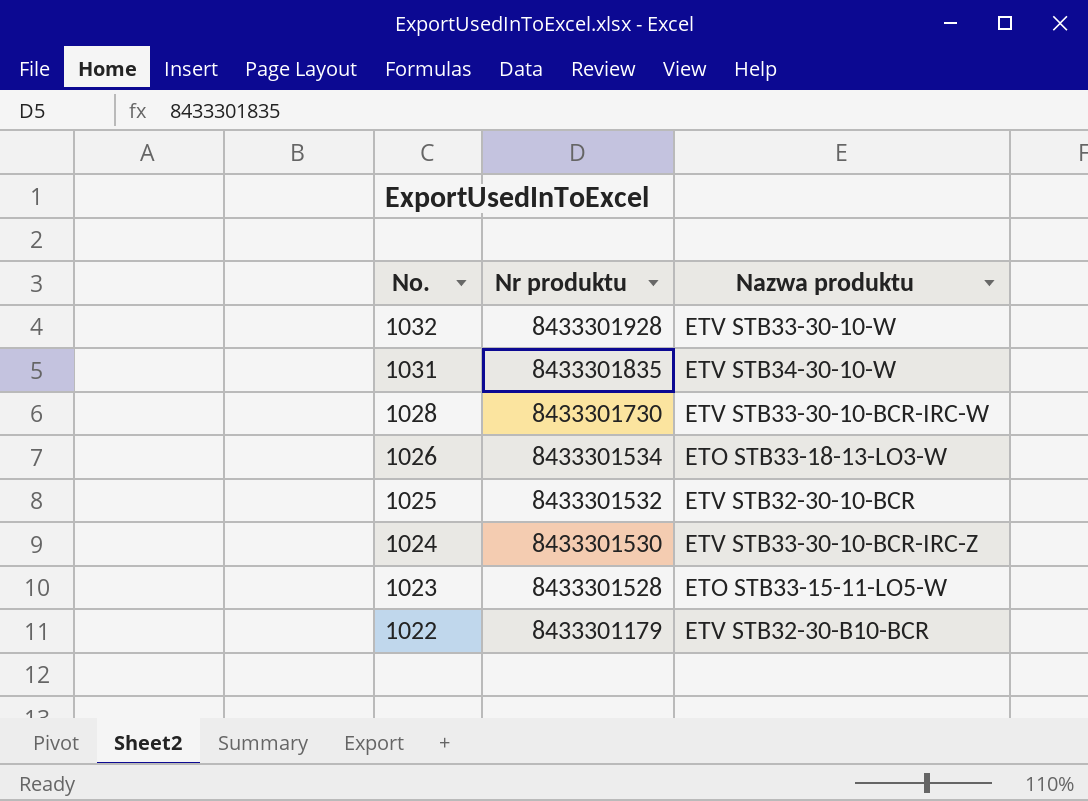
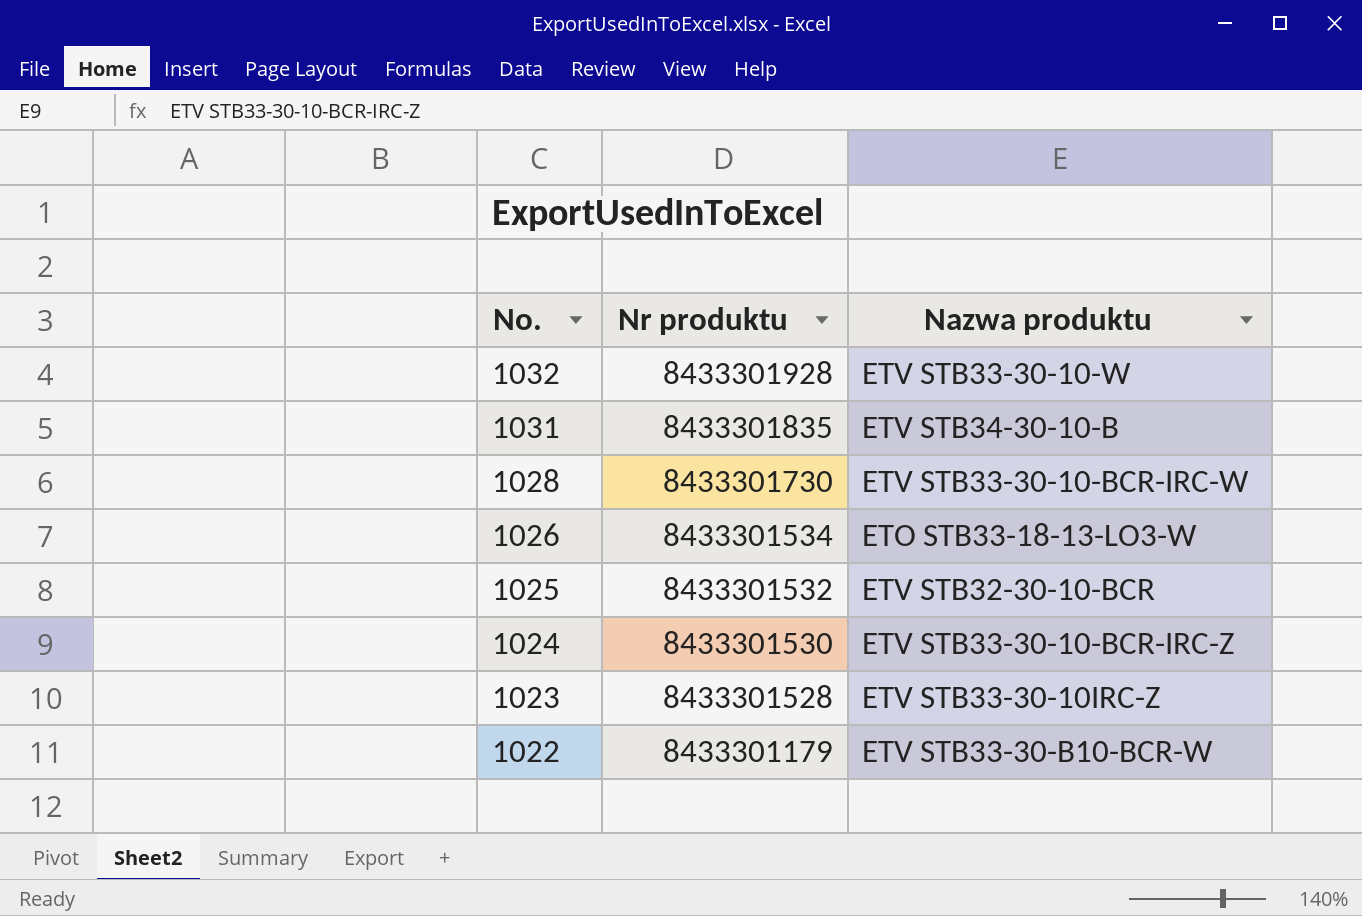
1031 | Nazwa produktu: ETV STB34-30-10-W -> ETV STB34-30-10-B
1023 | Nazwa produktu: ETO STB33-15-11-LO5-W -> ETV STB33-30-10IRC-Z
1022 | Nazwa produktu: ETV STB32-30-B10-BCR -> ETV STB33-30-B10-BCR-W

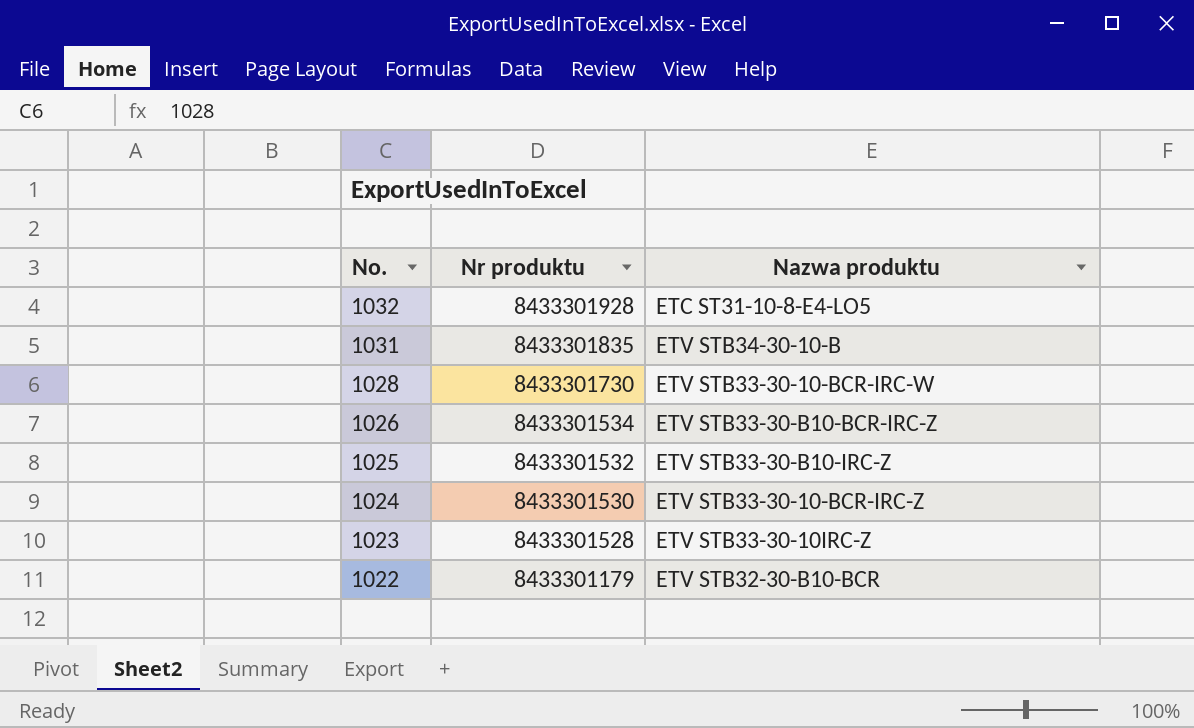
1032 | Nazwa produktu: ETV STB33-30-10-W -> ETC ST31-10-8-E4-LO5
1026 | Nazwa produktu: ETO STB33-18-13-LO3-W -> ETV STB33-30-B10-BCR-IRC-Z
1025 | Nazwa produktu: ETV STB32-30-10-BCR -> ETV STB33-30-B10-IRC-Z
1022 | Nazwa produktu: ETV STB33-30-B10-BCR-W -> ETV STB32-30-B10-BCR

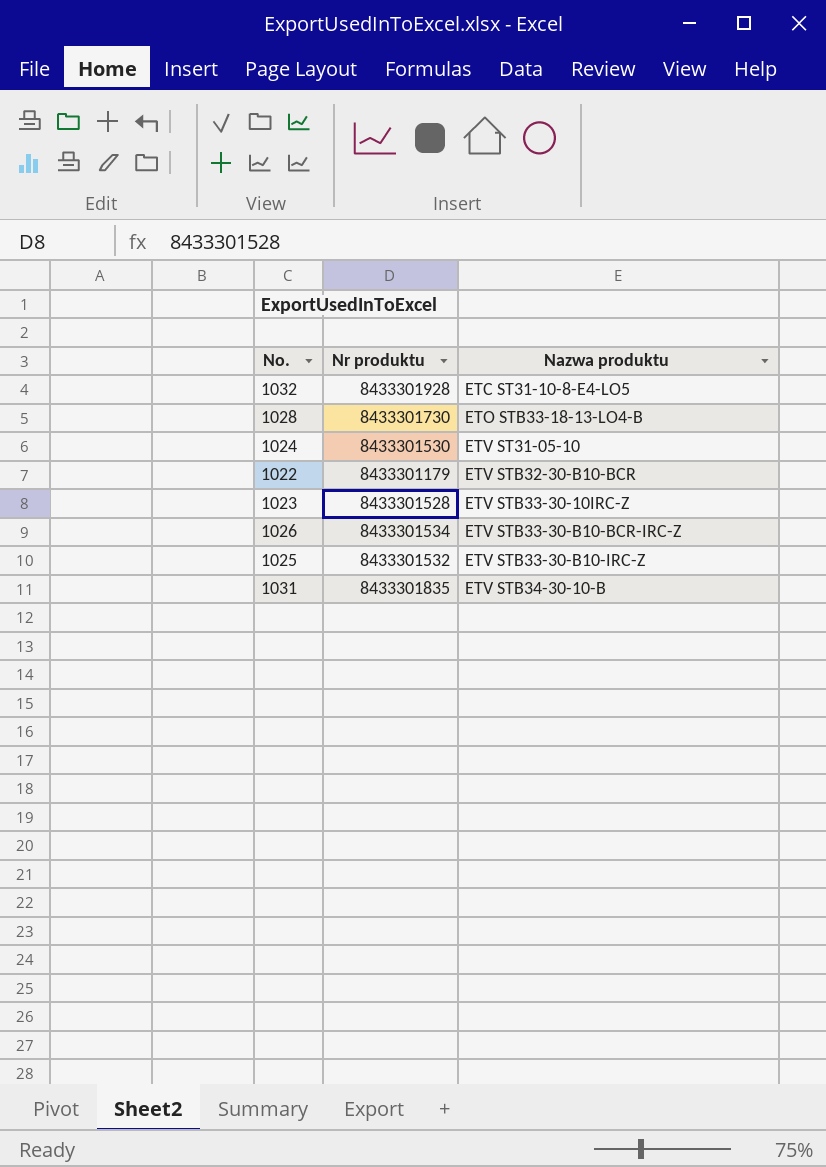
row order: No. descending -> Nazwa produktu ascending
1028 | Nazwa produktu: ETV STB33-30-10-BCR-IRC-W -> ETO STB33-18-13-LO4-B
1024 | Nazwa produktu: ETV STB33-30-10-BCR-IRC-Z -> ETV ST31-05-10

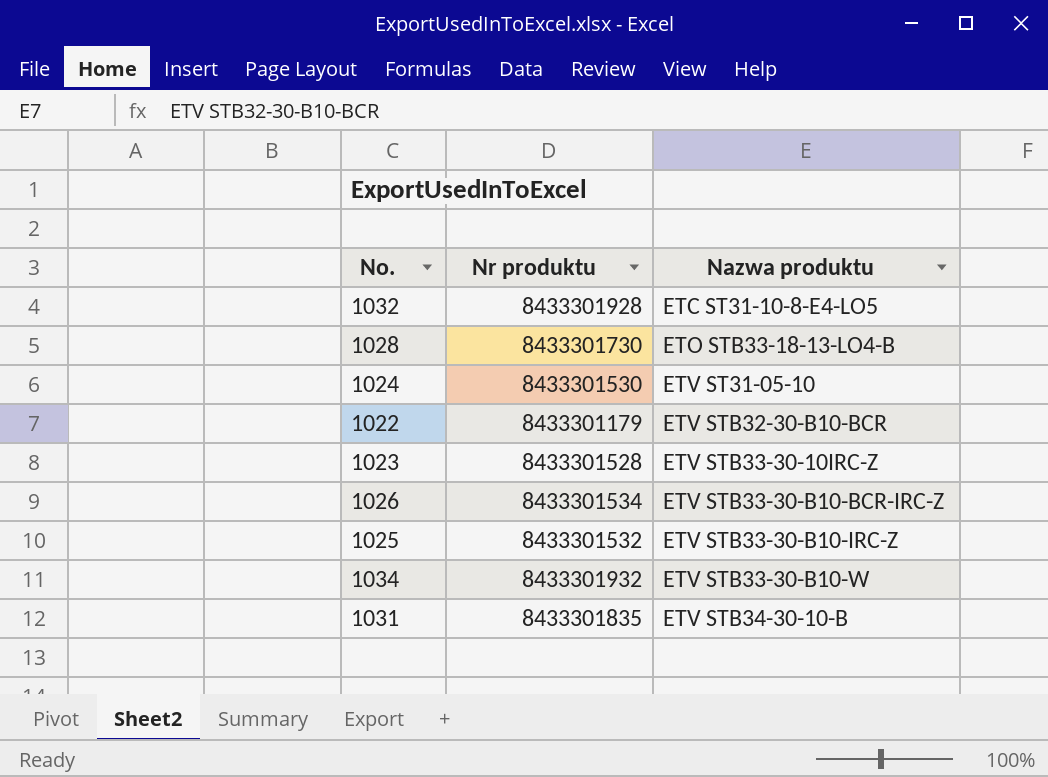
row 1034: none -> 8433301932 | ETV STB33-30-B10-W

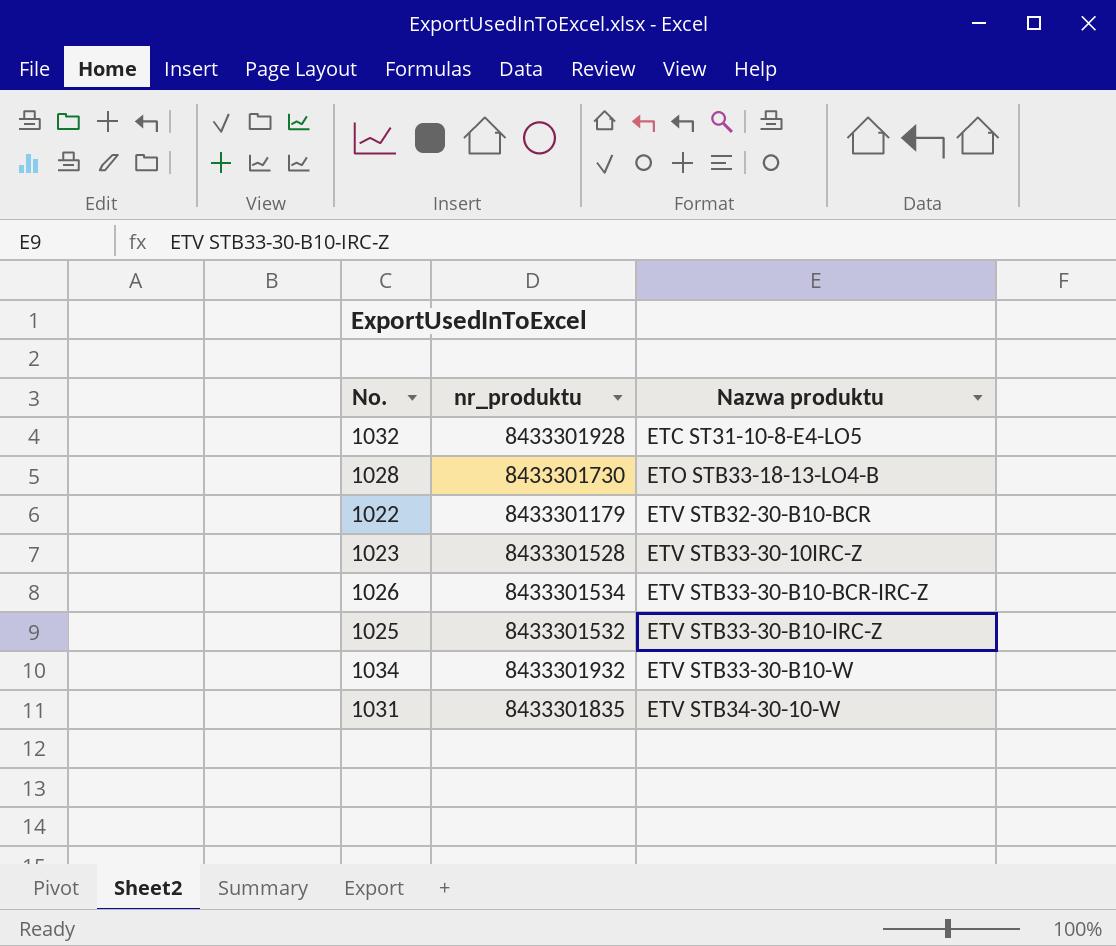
column name: Nr produktu -> nr_produktu
row 1024: 8433301530 | ETV ST31-05-10 -> none
1031 | Nazwa produktu: ETV STB34-30-10-B -> ETV STB34-30-10-W

